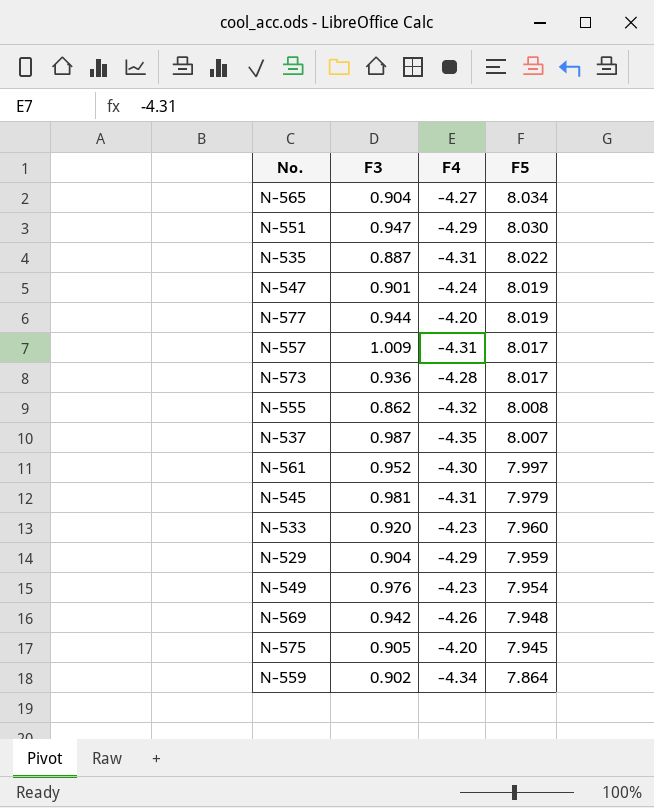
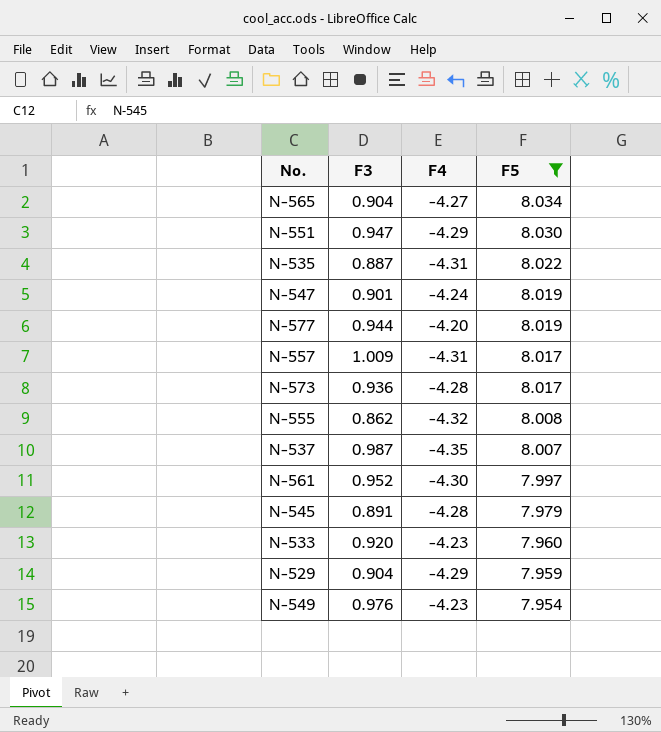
filter: none -> F5 >= 7.954
N-545 | F3: 0.981 -> 0.891
N-545 | F4: -4.31 -> -4.28

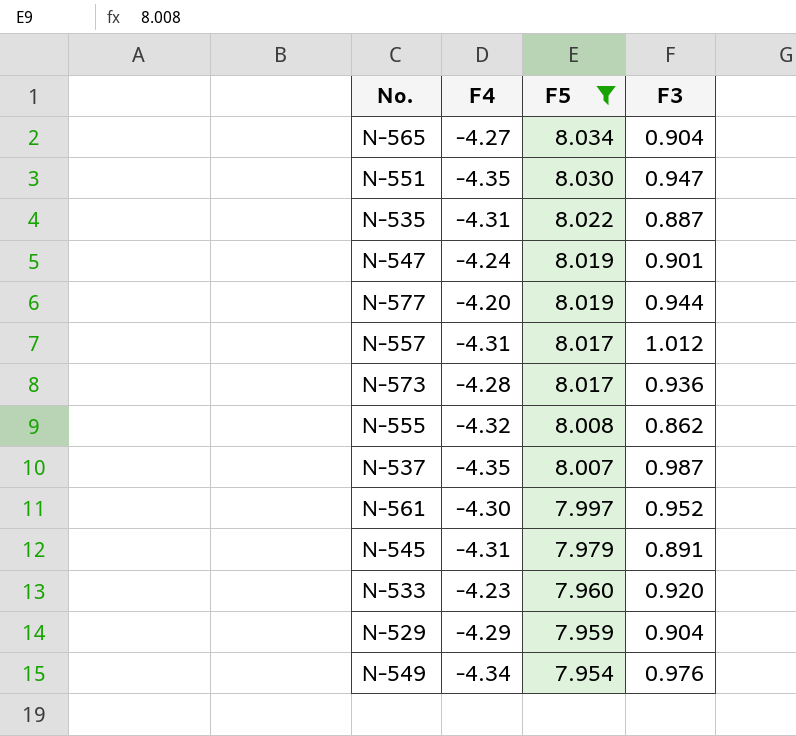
column F3 | position: 2 -> 4
N-551 | F4: -4.29 -> -4.35
N-557 | F3: 1.009 -> 1.012
N-545 | F4: -4.28 -> -4.31
N-549 | F4: -4.23 -> -4.34

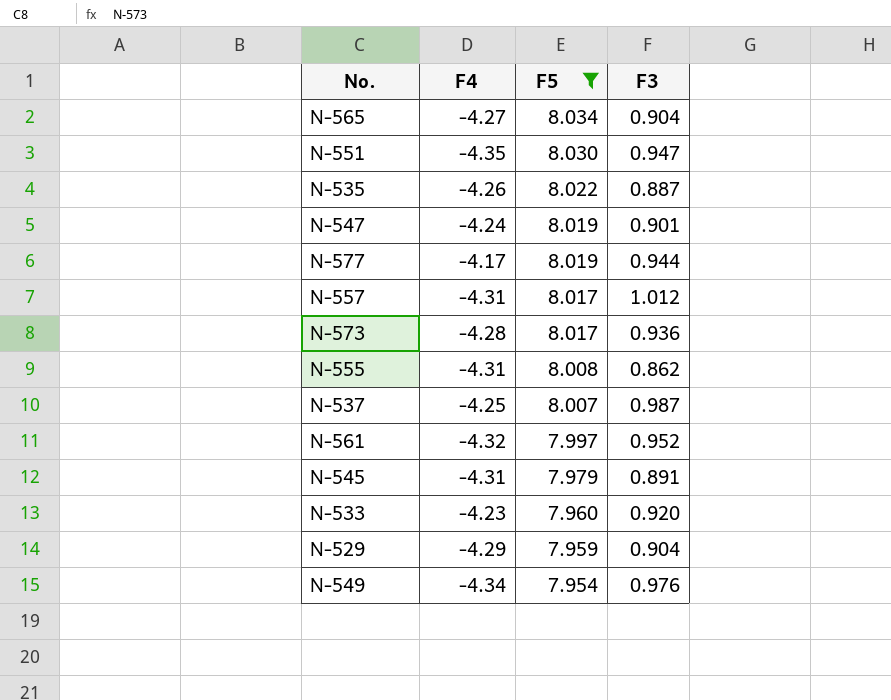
N-535 | F4: -4.31 -> -4.26
N-577 | F4: -4.20 -> -4.17
N-555 | F4: -4.32 -> -4.31
N-537 | F4: -4.35 -> -4.25
N-561 | F4: -4.30 -> -4.32

